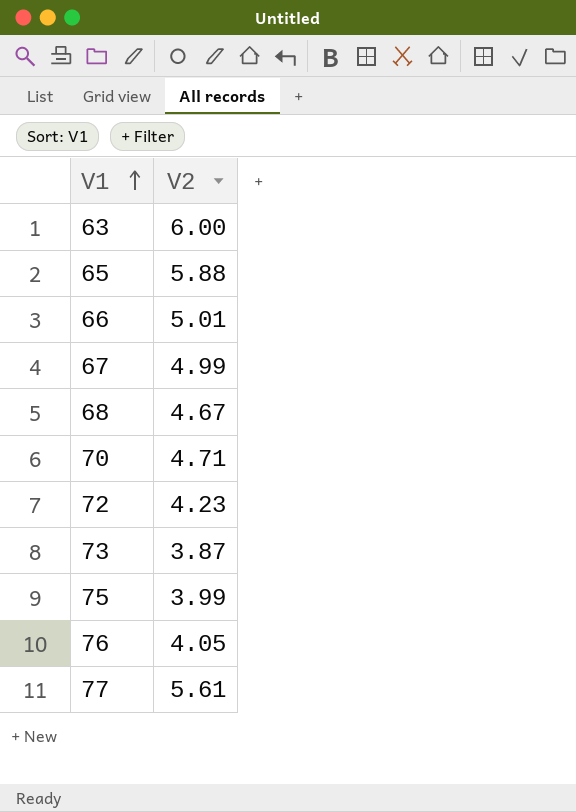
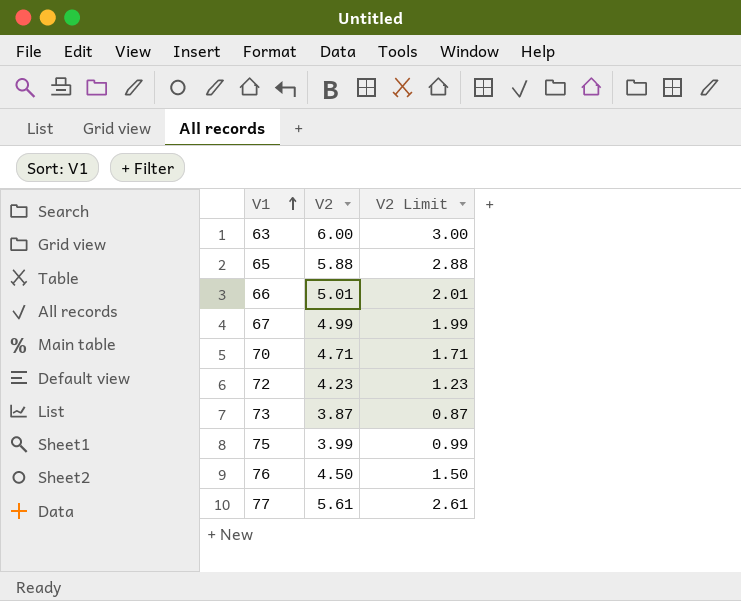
column V2 Limit | formula: none -> [V2] - 3
row 68: 4.67 -> none
76 | V2: 4.05 -> 4.50

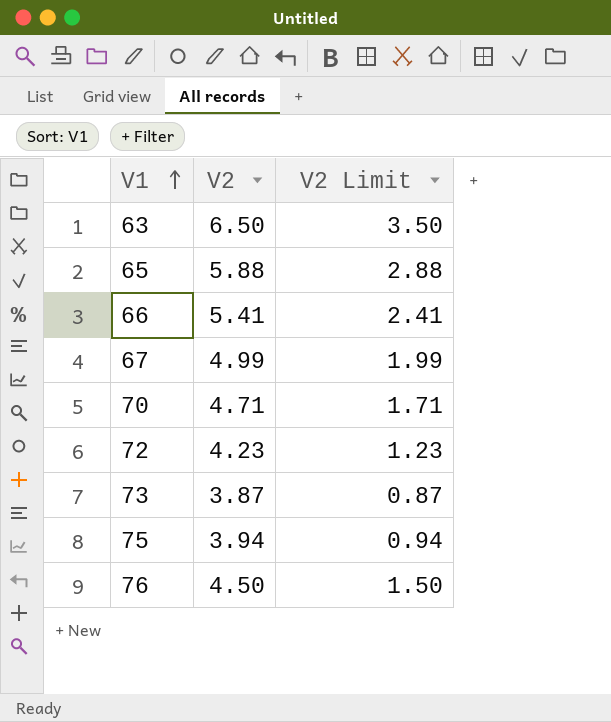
row 77: 5.61 | 2.61 -> none
63 | V2: 6.00 -> 6.50
63 | V2 Limit: 3.00 -> 3.50
66 | V2: 5.01 -> 5.41
66 | V2 Limit: 2.01 -> 2.41
75 | V2: 3.99 -> 3.94
75 | V2 Limit: 0.99 -> 0.94

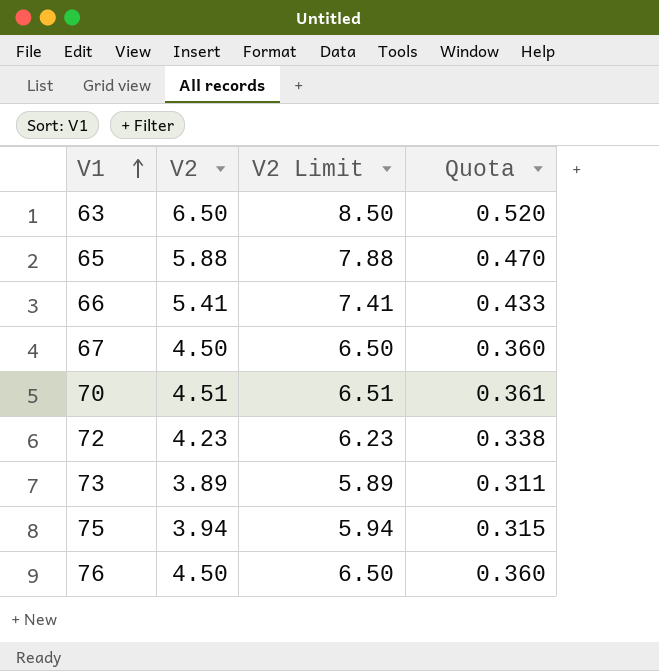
column V2 Limit | formula: [V2] - 3 -> [V2] + 2
column Quota | formula: none -> [V2] * 0.08
67 | V2: 4.99 -> 4.50
70 | V2: 4.71 -> 4.51
73 | V2: 3.87 -> 3.89

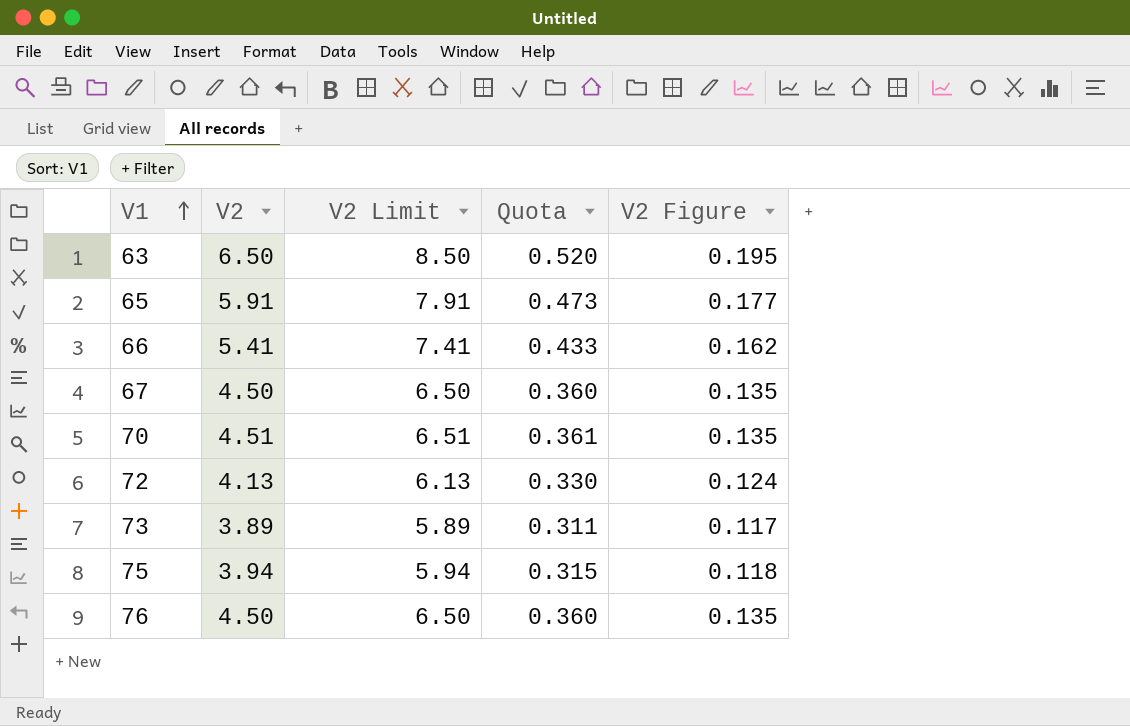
column V2 Figure | formula: none -> [V2] * 0.03
65 | V2: 5.88 -> 5.91
65 | V2 Limit: 7.88 -> 7.91
65 | Quota: 0.470 -> 0.473
72 | V2: 4.23 -> 4.13
72 | V2 Limit: 6.23 -> 6.13
72 | Quota: 0.338 -> 0.330

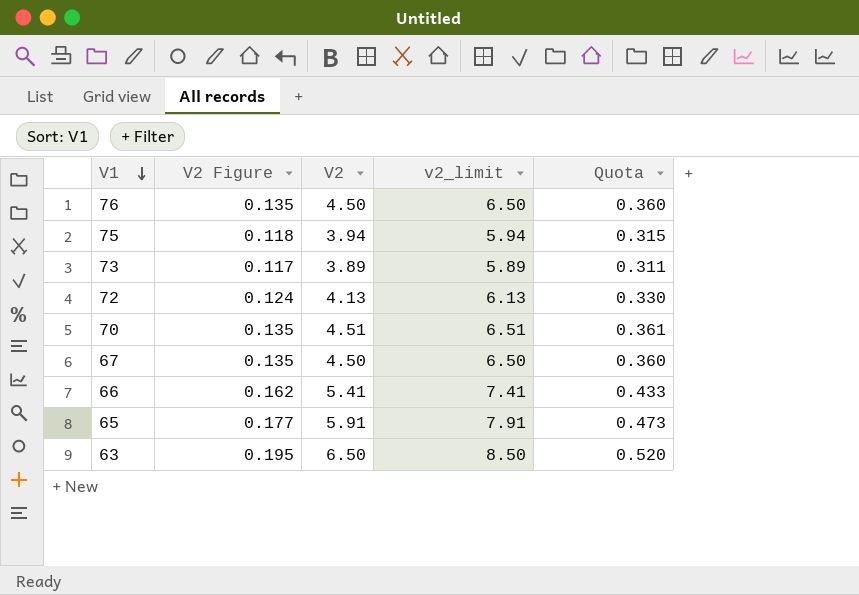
row order: V1 ascending -> V1 descending
column V2 Figure | position: 5 -> 2
column name: V2 Limit -> v2_limit

